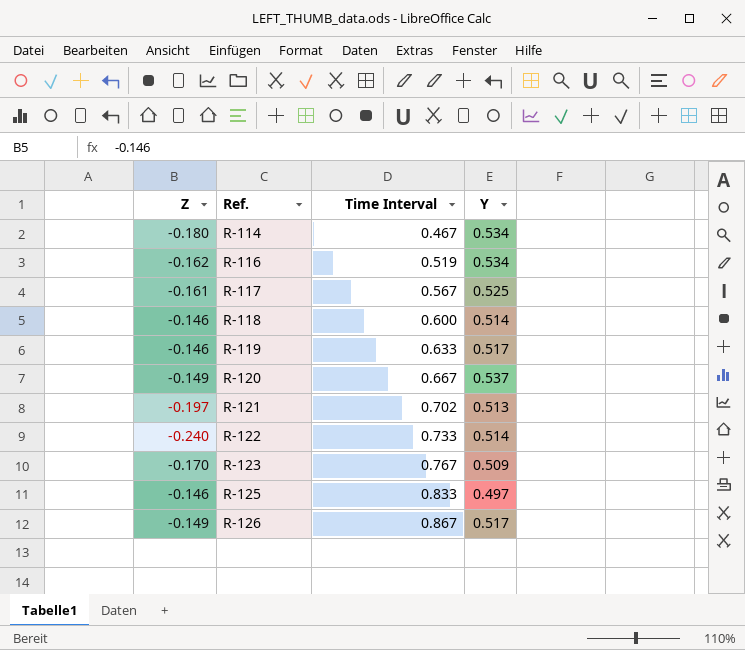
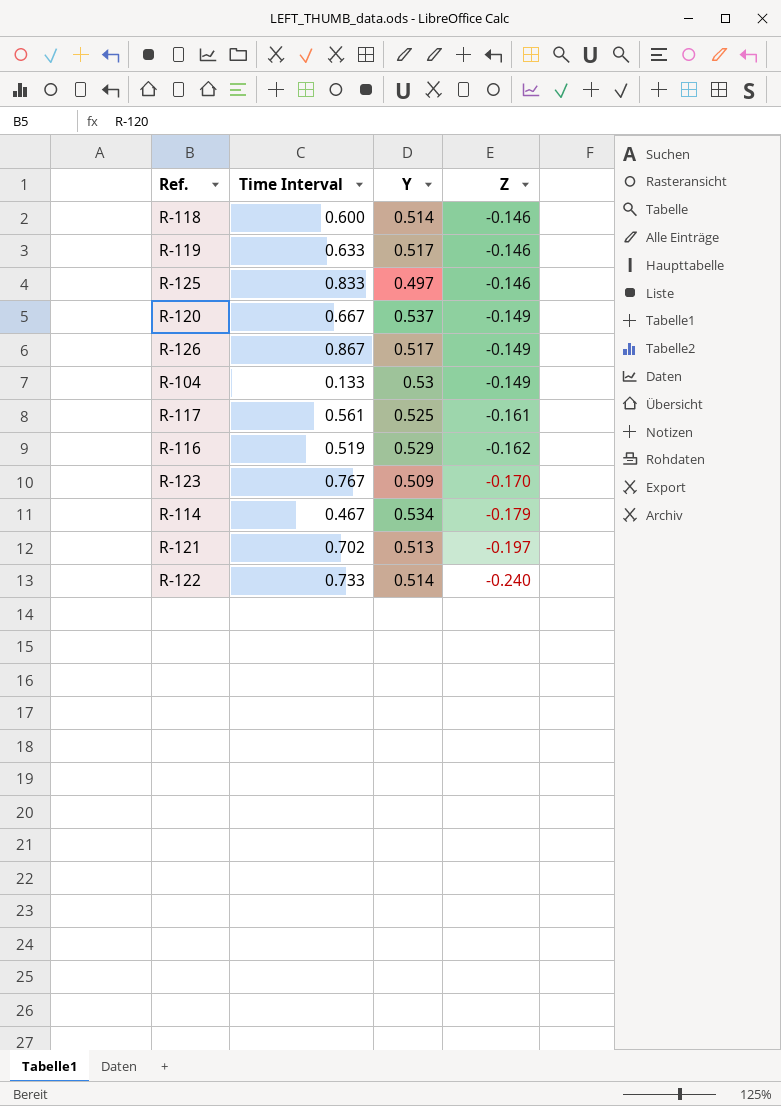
row order: Ref. ascending -> Z descending
column Z | position: 1 -> 4
row R-104: none -> 0.133 | 0.53 | -0.149
R-117 | Time Interval: 0.567 -> 0.561
R-116 | Y: 0.534 -> 0.529
R-114 | Z: -0.180 -> -0.179

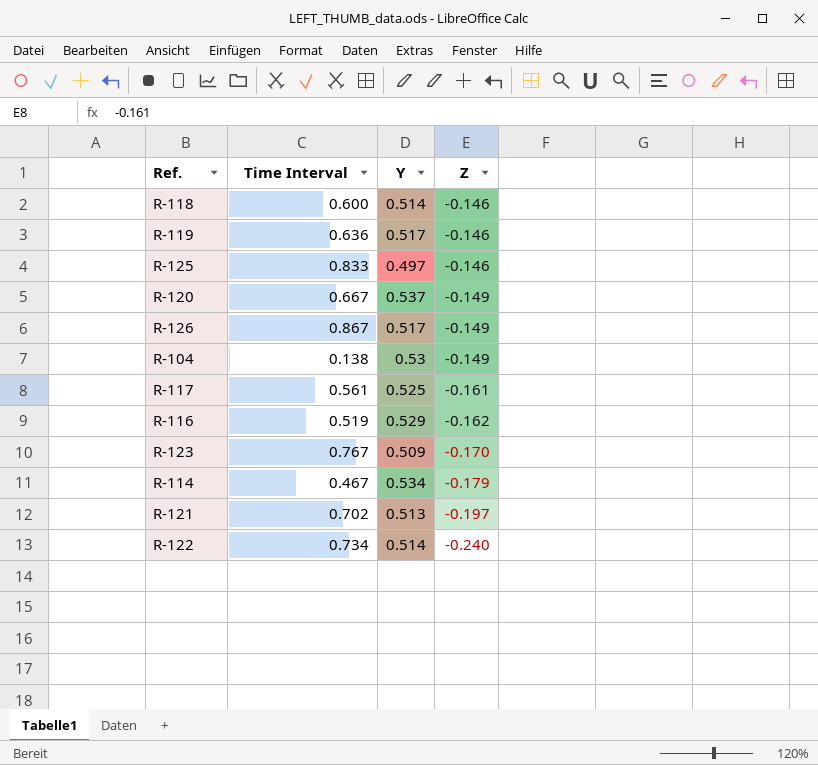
R-119 | Time Interval: 0.633 -> 0.636
R-104 | Time Interval: 0.133 -> 0.138
R-122 | Time Interval: 0.733 -> 0.734

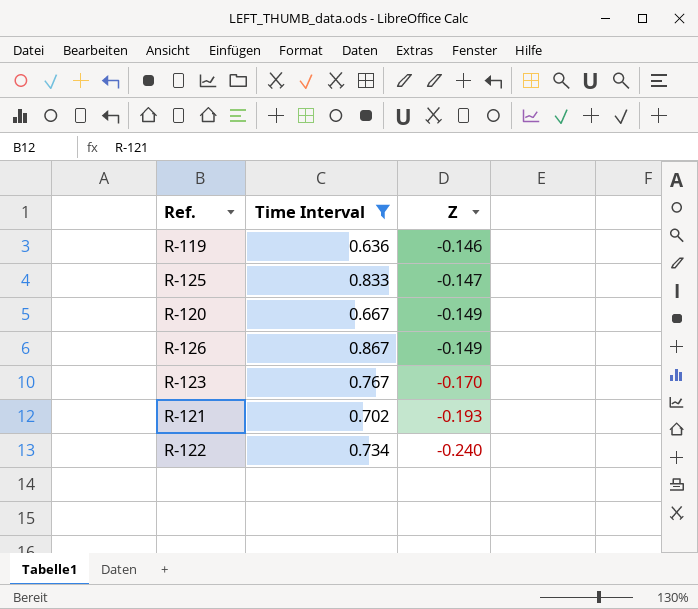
filter: none -> Time Interval >= 0.636
column Y | position: 3 -> none
R-125 | Z: -0.146 -> -0.147
R-121 | Z: -0.197 -> -0.193

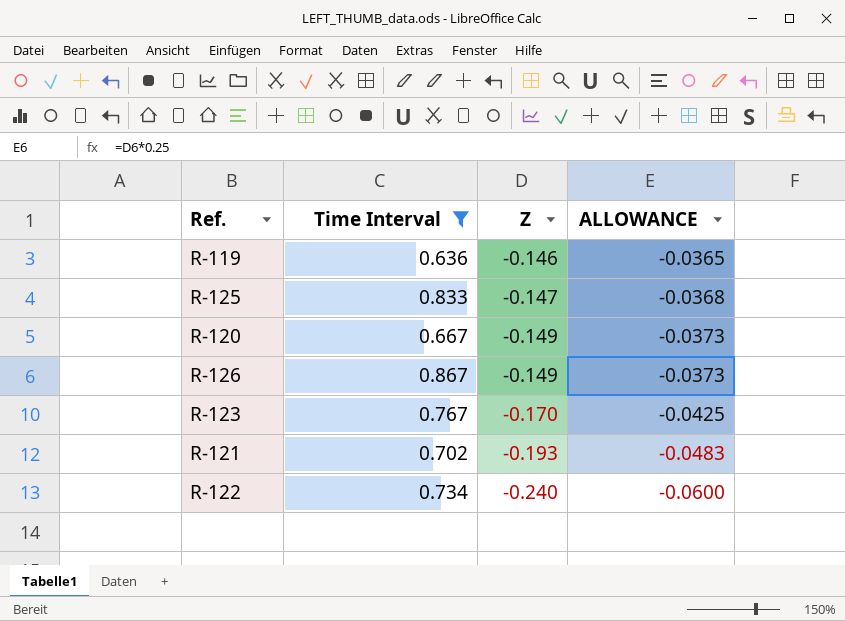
column ALLOWANCE | formula: none -> [Z] * 0.25

